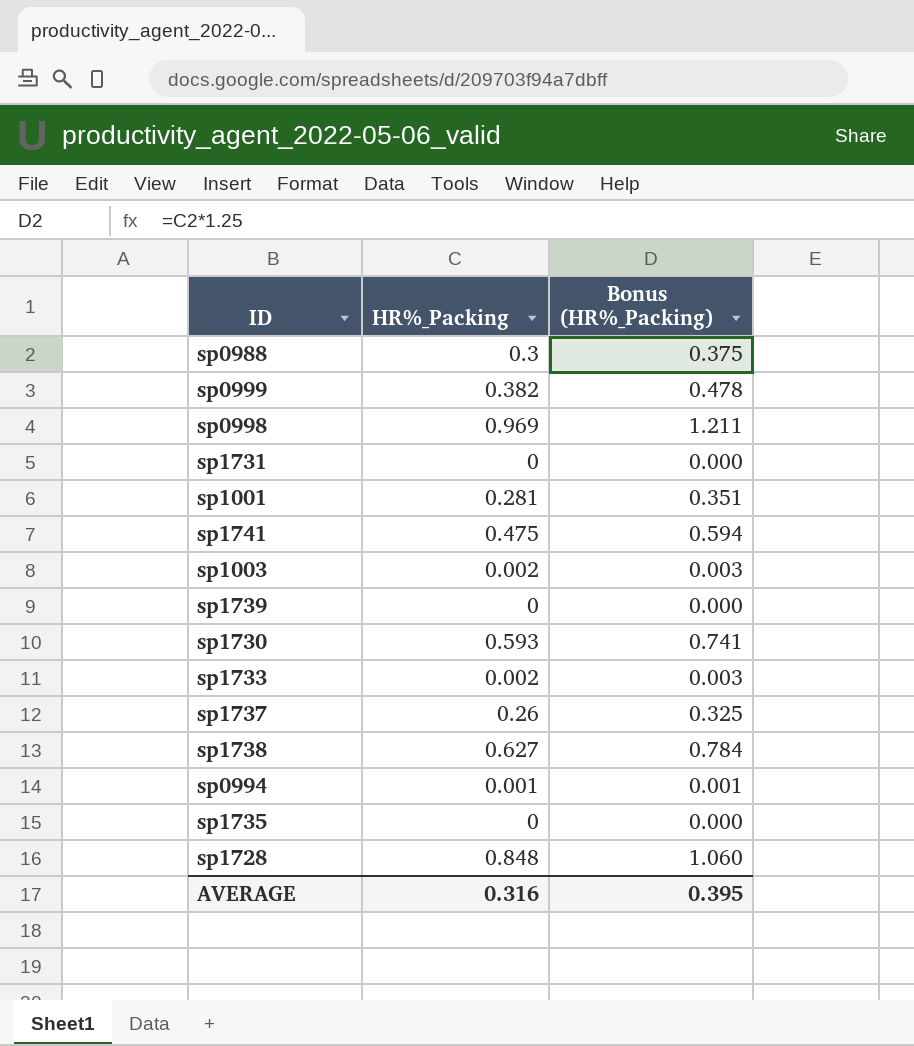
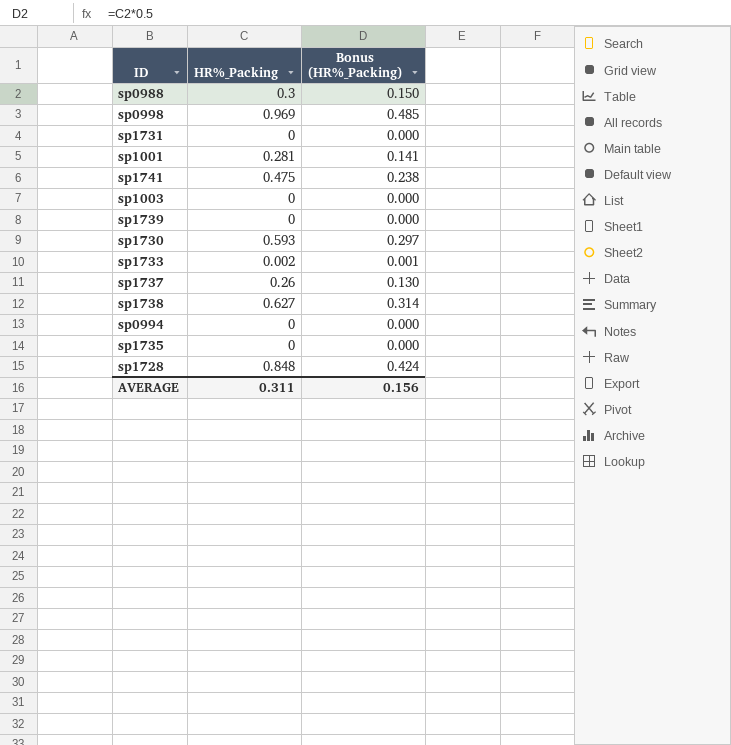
column Bonus (HR%_Packing) | formula: [HR%_Packing] * 1.25 -> [HR%_Packing] * 0.5
row sp0999: 0.382 | 0.478 -> none
sp1003 | HR%_Packing: 0.002 -> 0
sp0994 | HR%_Packing: 0.001 -> 0
AVERAGE | HR%_Packing: 0.316 -> 0.311
AVERAGE | Bonus (HR%_Packing): 0.395 -> 0.156

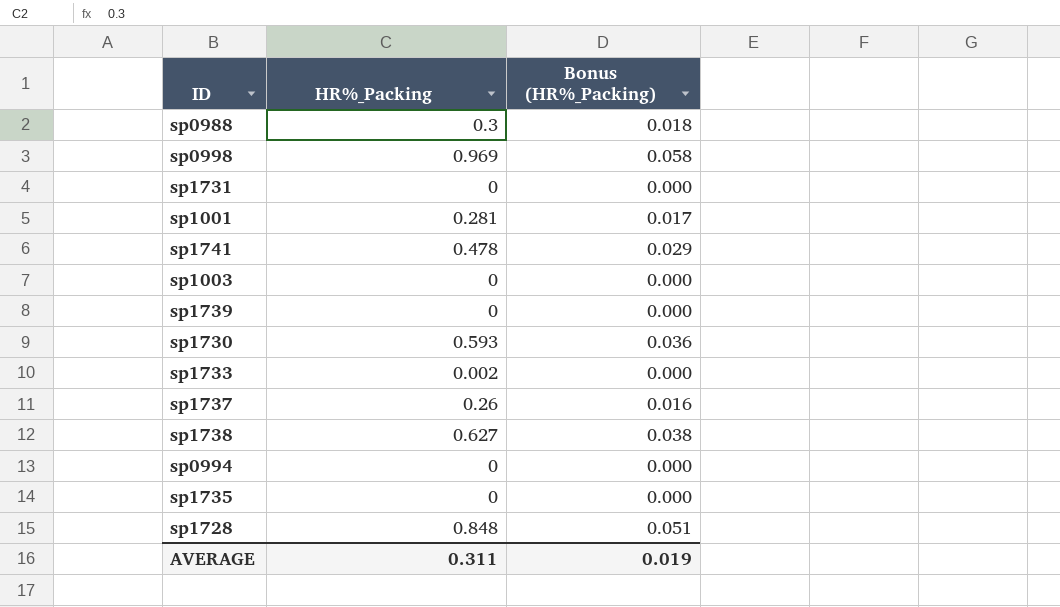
column Bonus (HR%_Packing) | formula: [HR%_Packing] * 0.5 -> [HR%_Packing] * 0.06
sp1741 | HR%_Packing: 0.475 -> 0.478
AVERAGE | Bonus (HR%_Packing): 0.156 -> 0.019

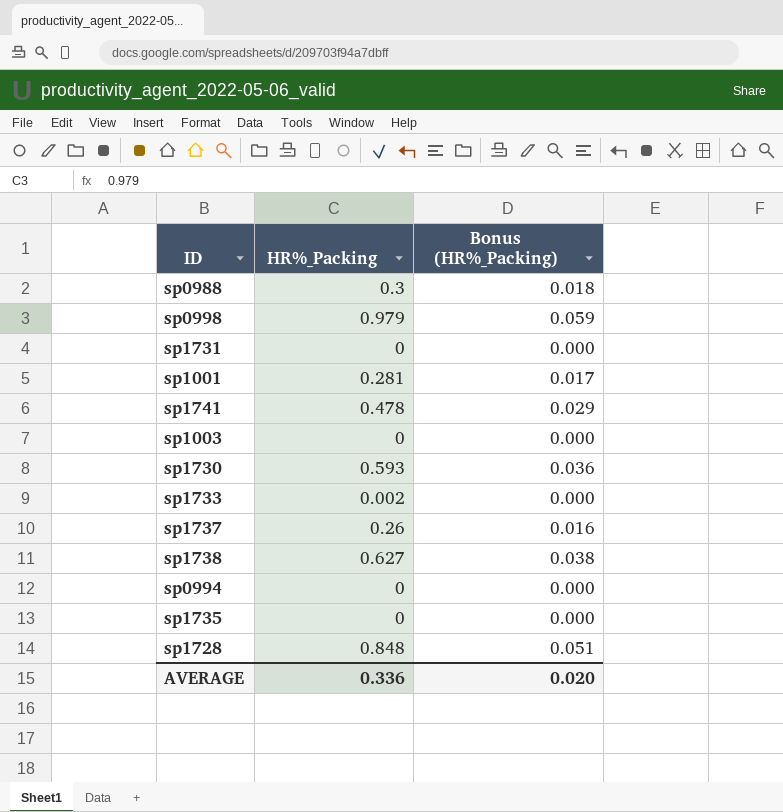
row sp1739: 0 | 0.000 -> none
sp0998 | HR%_Packing: 0.969 -> 0.979
sp0998 | Bonus (HR%_Packing): 0.058 -> 0.059
AVERAGE | HR%_Packing: 0.311 -> 0.336
AVERAGE | Bonus (HR%_Packing): 0.019 -> 0.020

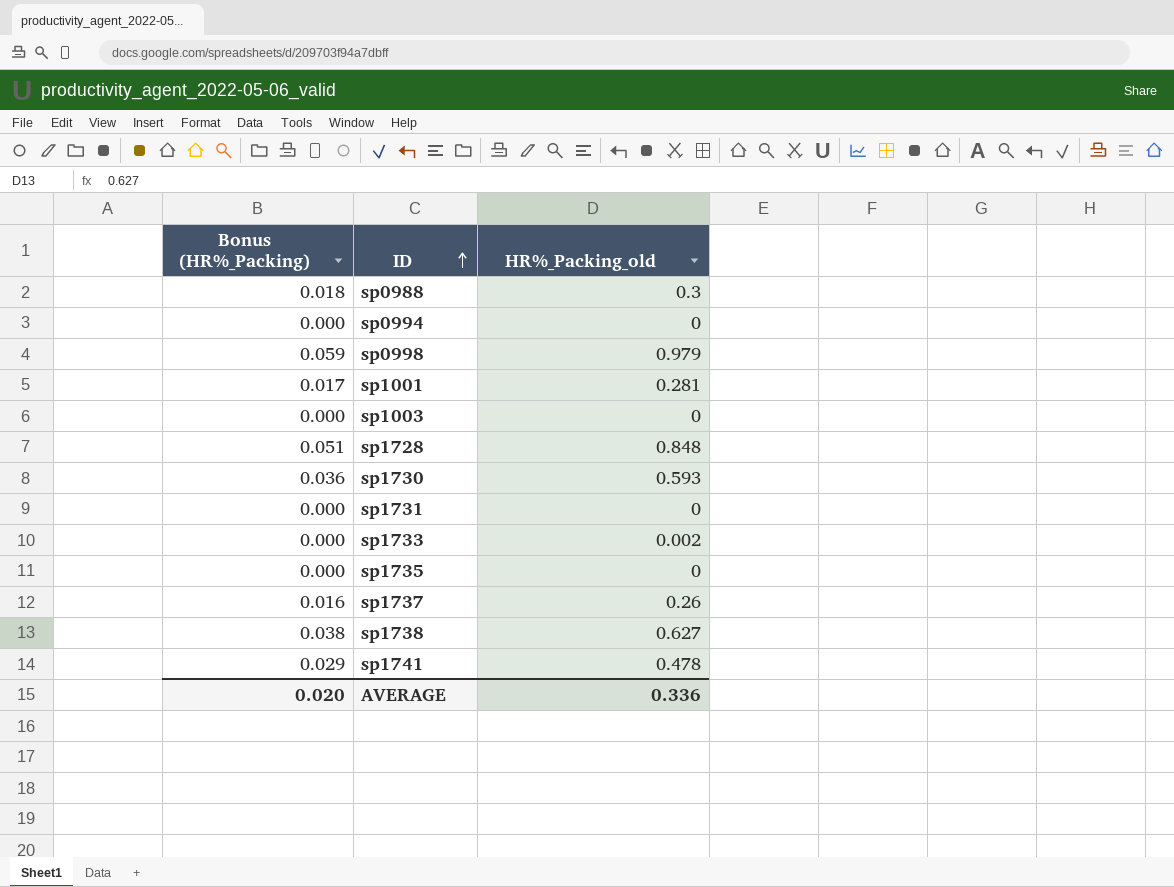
row order: none -> ID ascending
column Bonus (HR%_Packing) | position: 3 -> 1
column name: HR%_Packing -> HR%_Packing_old

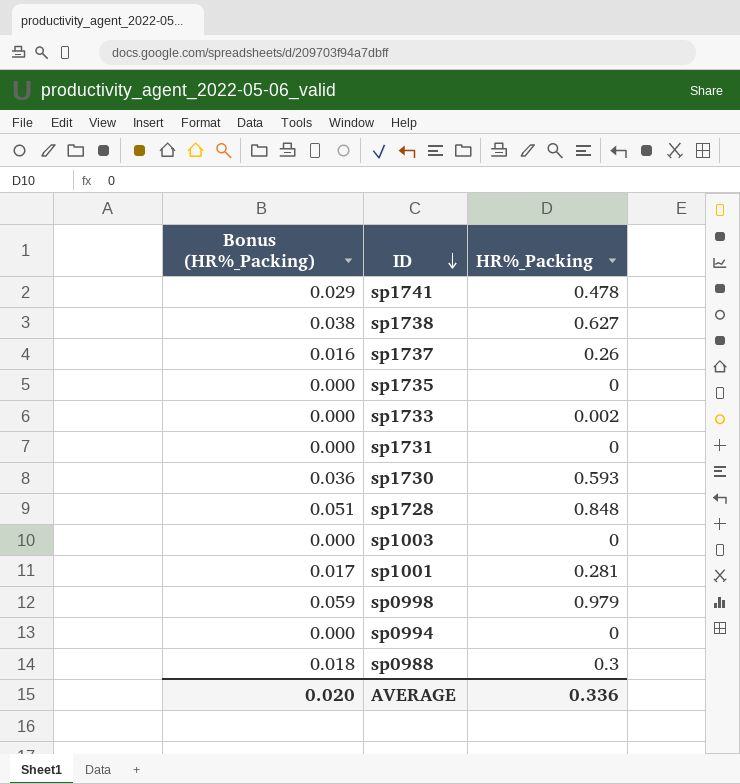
row order: ID ascending -> ID descending
column name: HR%_Packing_old -> HR%_Packing

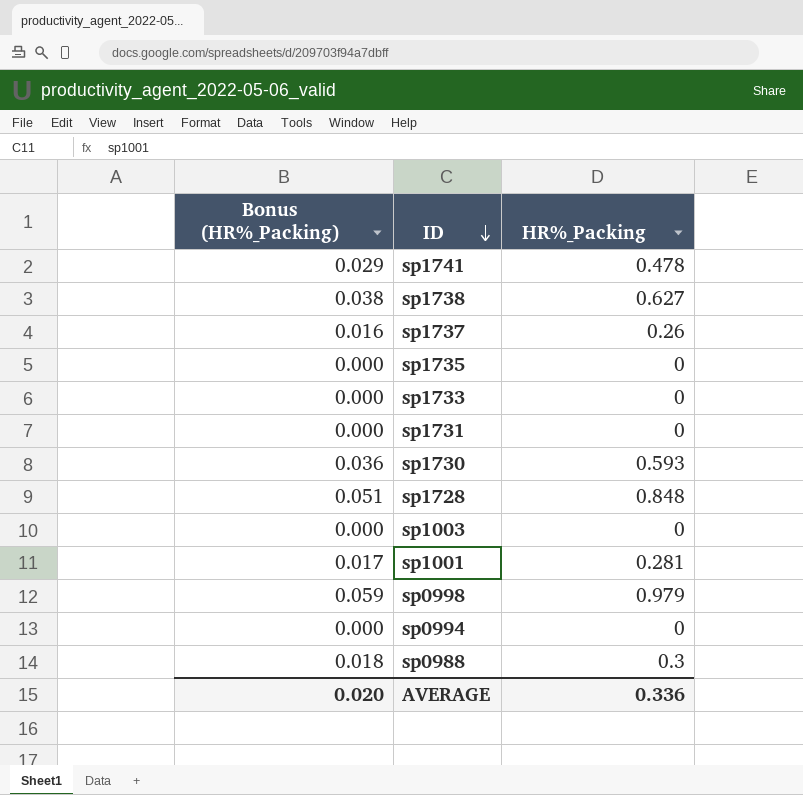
sp1733 | HR%_Packing: 0.002 -> 0

